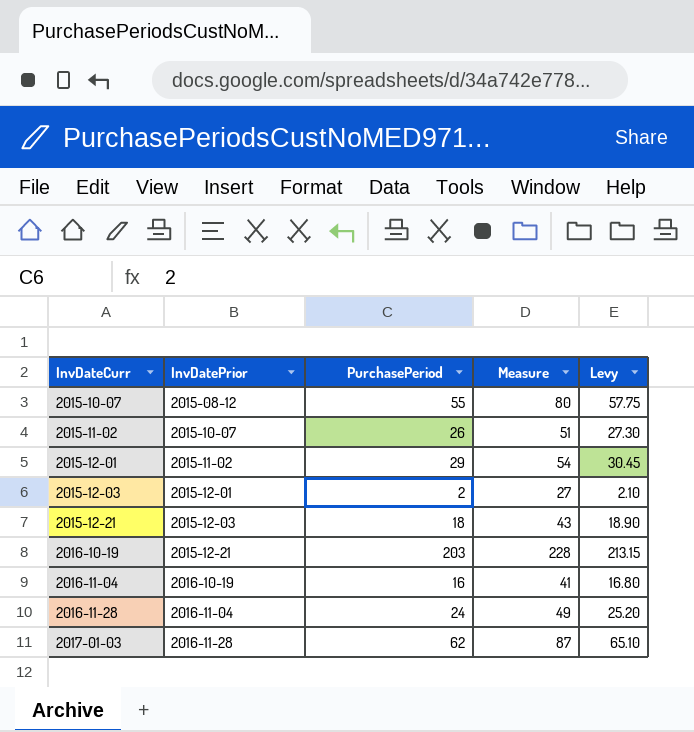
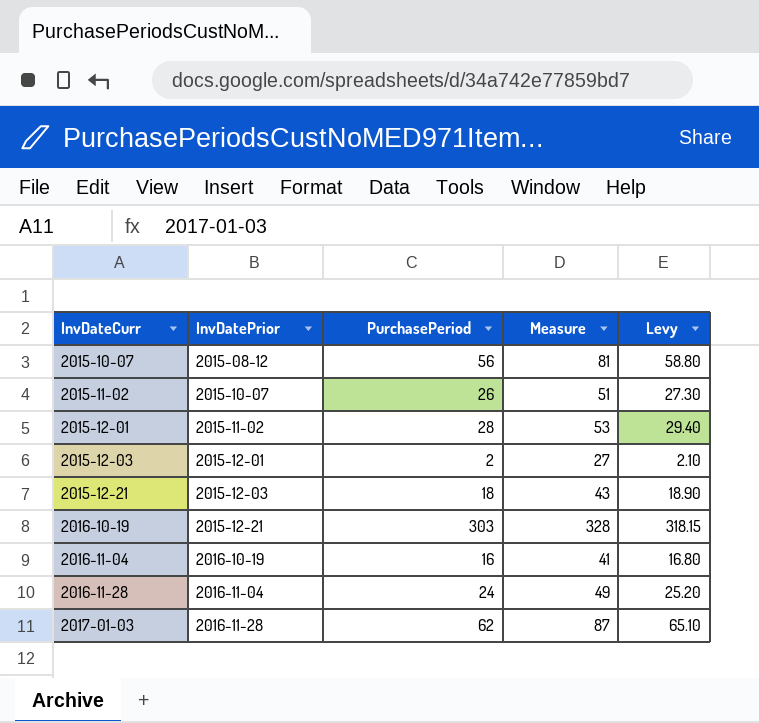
2015-10-07 | PurchasePeriod: 55 -> 56
2015-10-07 | Measure: 80 -> 81
2015-10-07 | Levy: 57.75 -> 58.80
2015-12-01 | PurchasePeriod: 29 -> 28
2015-12-01 | Measure: 54 -> 53
2015-12-01 | Levy: 30.45 -> 29.40
2016-10-19 | PurchasePeriod: 203 -> 303
2016-10-19 | Measure: 228 -> 328
2016-10-19 | Levy: 213.15 -> 318.15

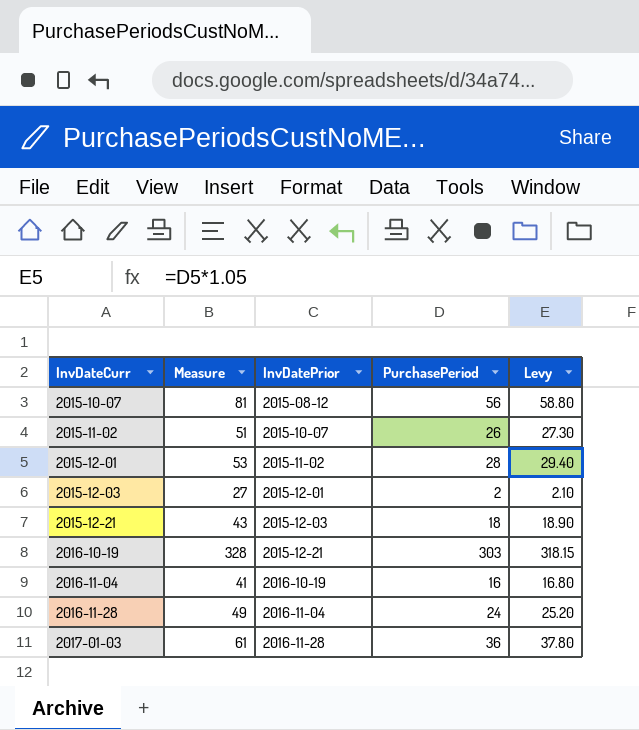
column Measure | position: 4 -> 2
2017-01-03 | Measure: 87 -> 61
2017-01-03 | PurchasePeriod: 62 -> 36
2017-01-03 | Levy: 65.10 -> 37.80

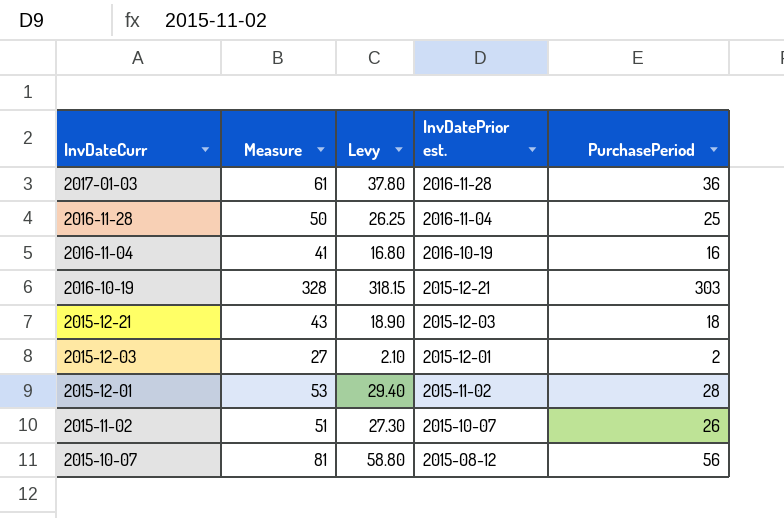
row order: InvDateCurr ascending -> InvDateCurr descending
column Levy | position: 5 -> 3
column name: InvDatePrior -> InvDatePrior est.
2016-11-28 | Measure: 49 -> 50
2016-11-28 | Levy: 25.20 -> 26.25
2016-11-28 | PurchasePeriod: 24 -> 25

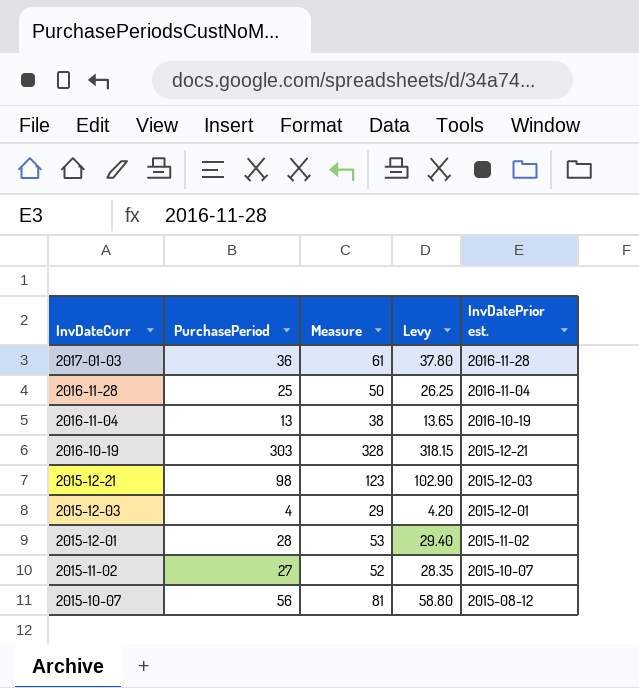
column PurchasePeriod | position: 5 -> 2
2016-11-04 | PurchasePeriod: 16 -> 13
2016-11-04 | Measure: 41 -> 38
2016-11-04 | Levy: 16.80 -> 13.65
2015-12-21 | PurchasePeriod: 18 -> 98
2015-12-21 | Measure: 43 -> 123
2015-12-21 | Levy: 18.90 -> 102.90
2015-12-03 | PurchasePeriod: 2 -> 4
2015-12-03 | Measure: 27 -> 29
2015-12-03 | Levy: 2.10 -> 4.20
2015-11-02 | PurchasePeriod: 26 -> 27
2015-11-02 | Measure: 51 -> 52
2015-11-02 | Levy: 27.30 -> 28.35

